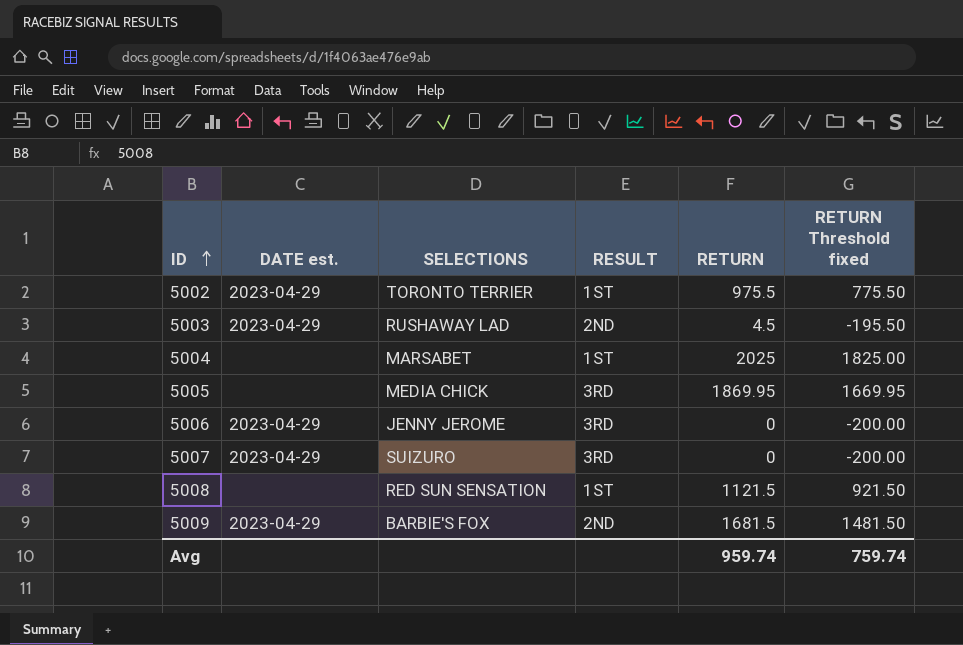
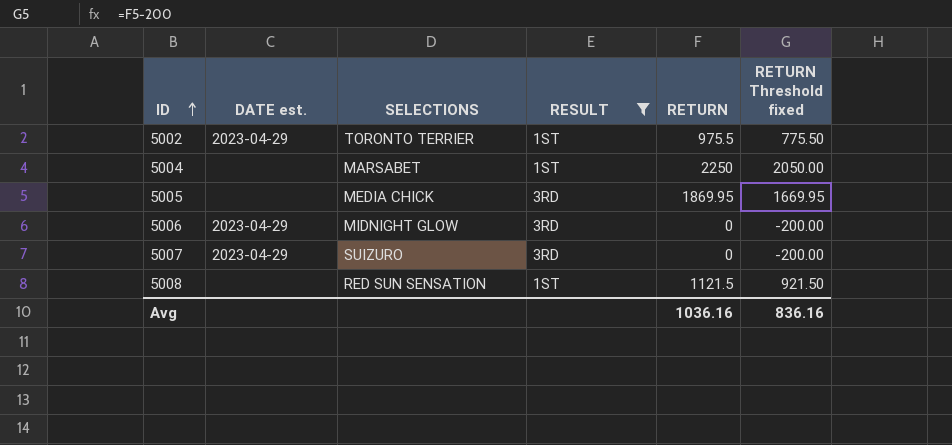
filter: none -> RESULT != 2ND
5004 | RETURN: 2025 -> 2250
5004 | RETURN Threshold fixed: 1825.00 -> 2050.00
5006 | SELECTIONS: JENNY JEROME -> MIDNIGHT GLOW
Avg | RETURN: 959.74 -> 1036.16
Avg | RETURN Threshold fixed: 759.74 -> 836.16

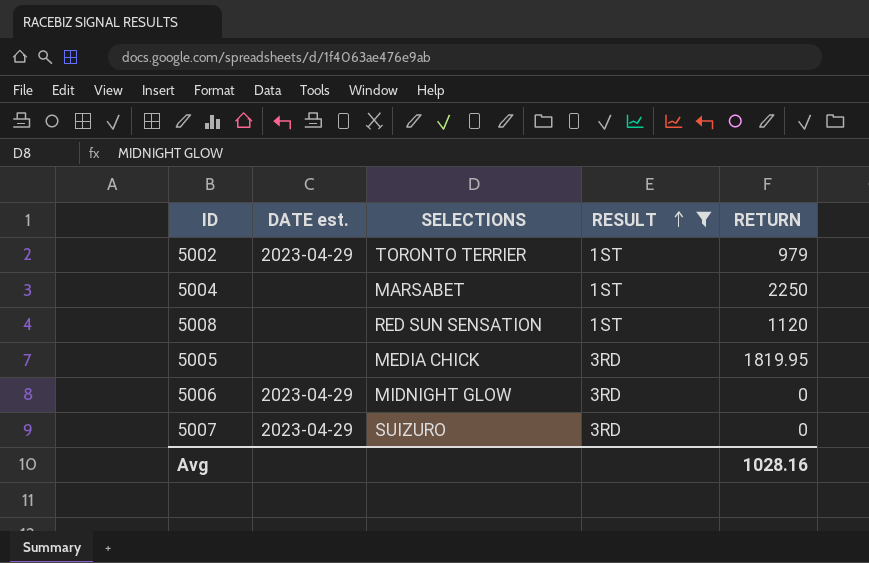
row order: ID ascending -> RESULT ascending
column RETURN Threshold fixed | formula: [RETURN] - 200 -> none
5002 | RETURN: 975.5 -> 979
5008 | RETURN: 1121.5 -> 1120
5005 | RETURN: 1869.95 -> 1819.95
Avg | RETURN: 1036.16 -> 1028.16

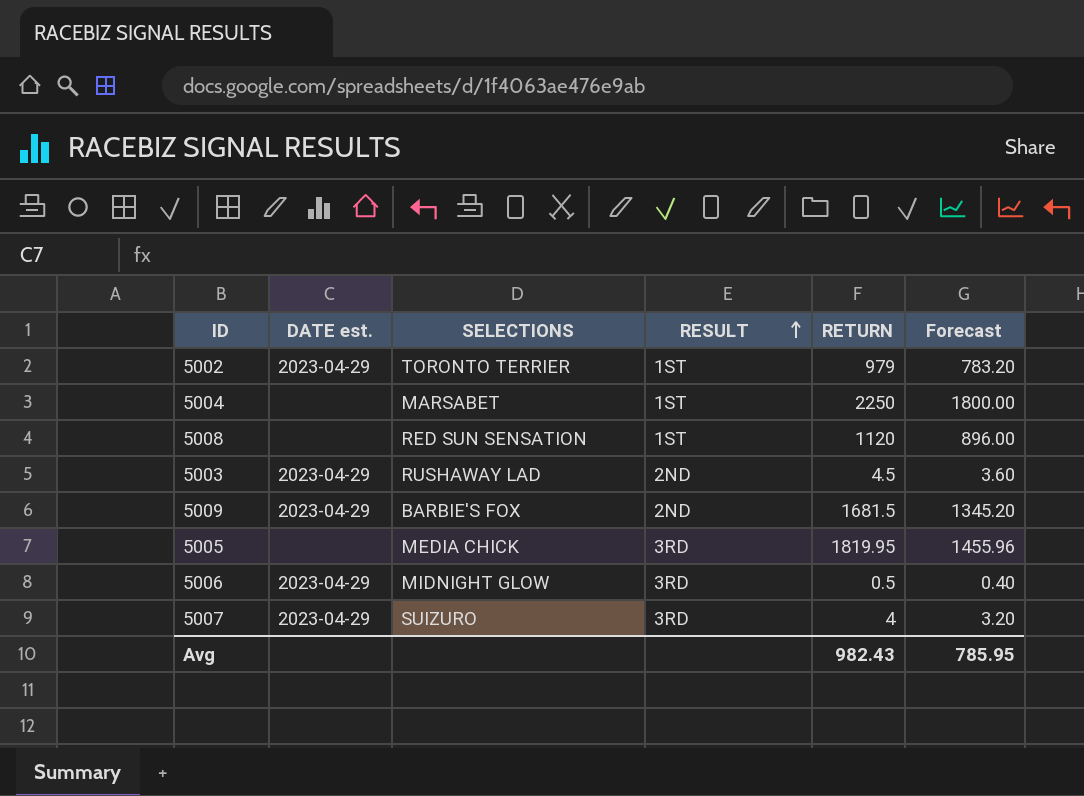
filter: RESULT != 2ND -> none
column Forecast | formula: none -> [RETURN] * 0.8
5006 | RETURN: 0 -> 0.5
5007 | RETURN: 0 -> 4
Avg | RETURN: 1028.16 -> 982.43

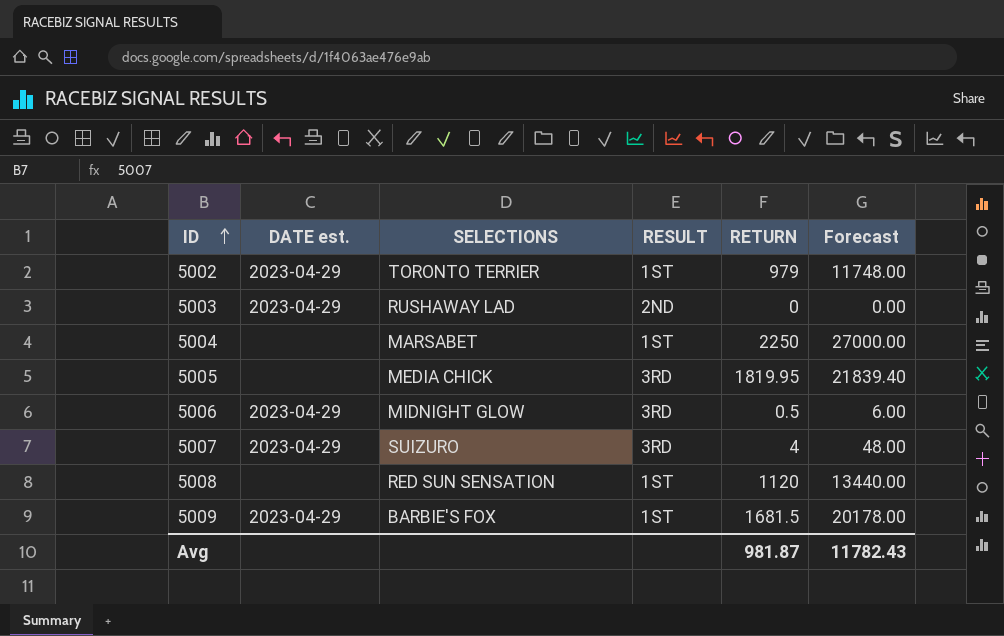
row order: RESULT ascending -> ID ascending
column Forecast | formula: [RETURN] * 0.8 -> [RETURN] * 12
5003 | RETURN: 4.5 -> 0
5009 | RESULT: 2ND -> 1ST
Avg | RETURN: 982.43 -> 981.87
Avg | Forecast: 785.95 -> 11782.43

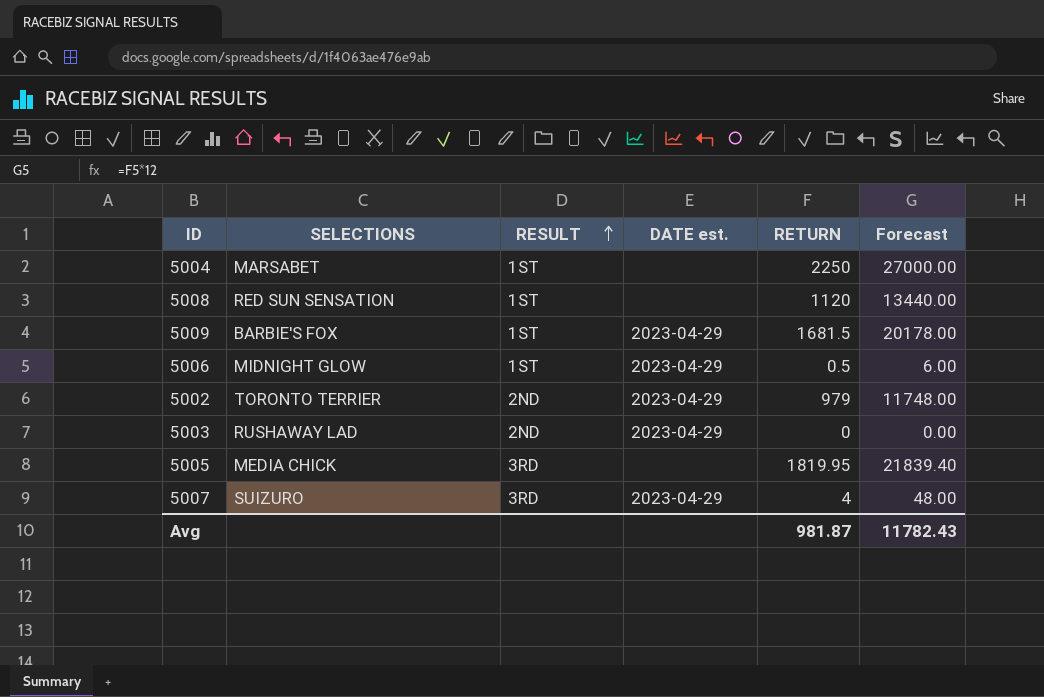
row order: ID ascending -> RESULT ascending
column DATE est. | position: 2 -> 4
5006 | RESULT: 3RD -> 1ST
5002 | RESULT: 1ST -> 2ND

